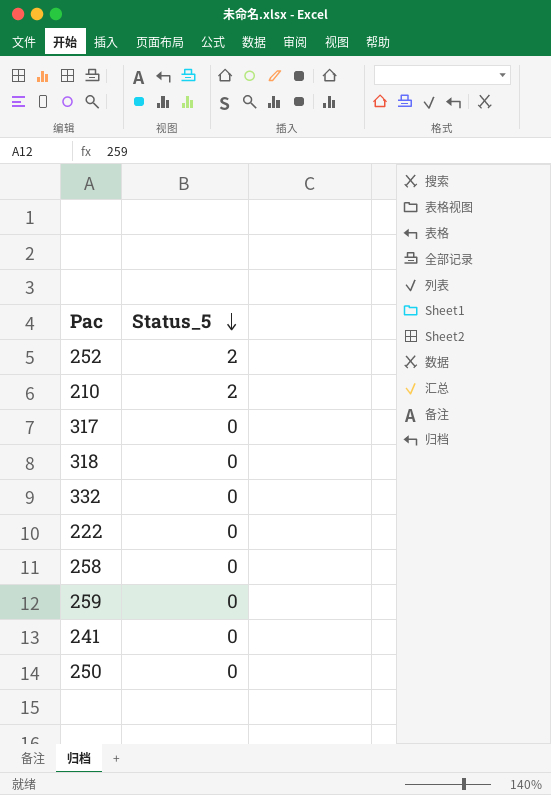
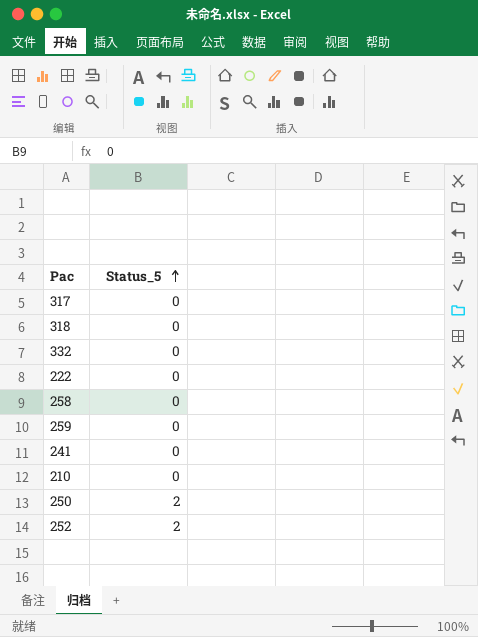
row order: Status_5 descending -> Status_5 ascending
210 | Status_5: 2 -> 0
250 | Status_5: 0 -> 2

